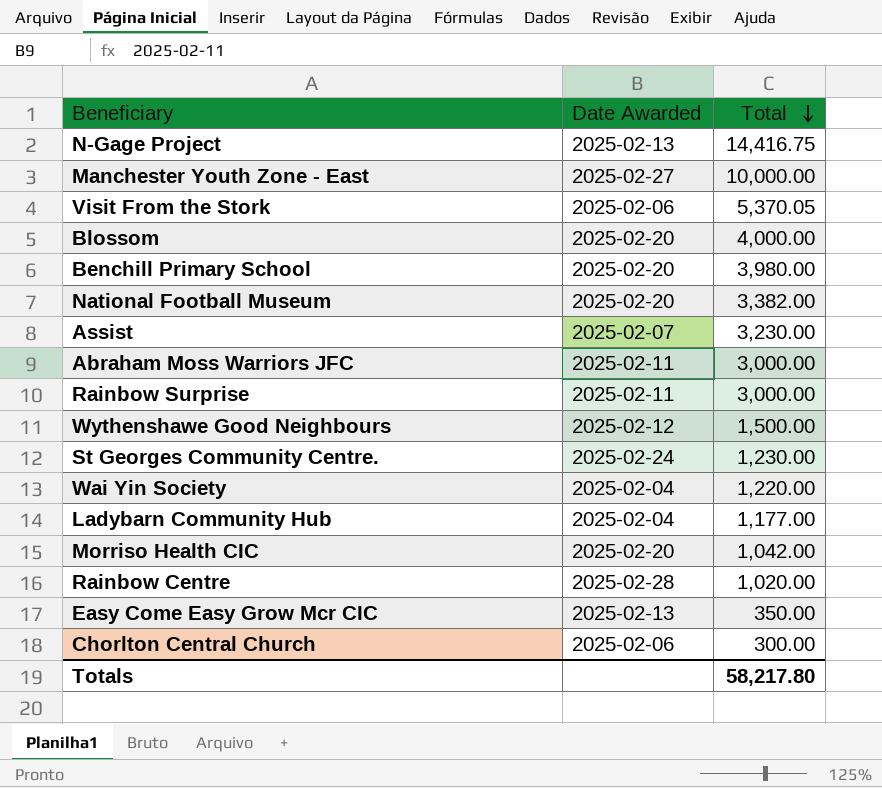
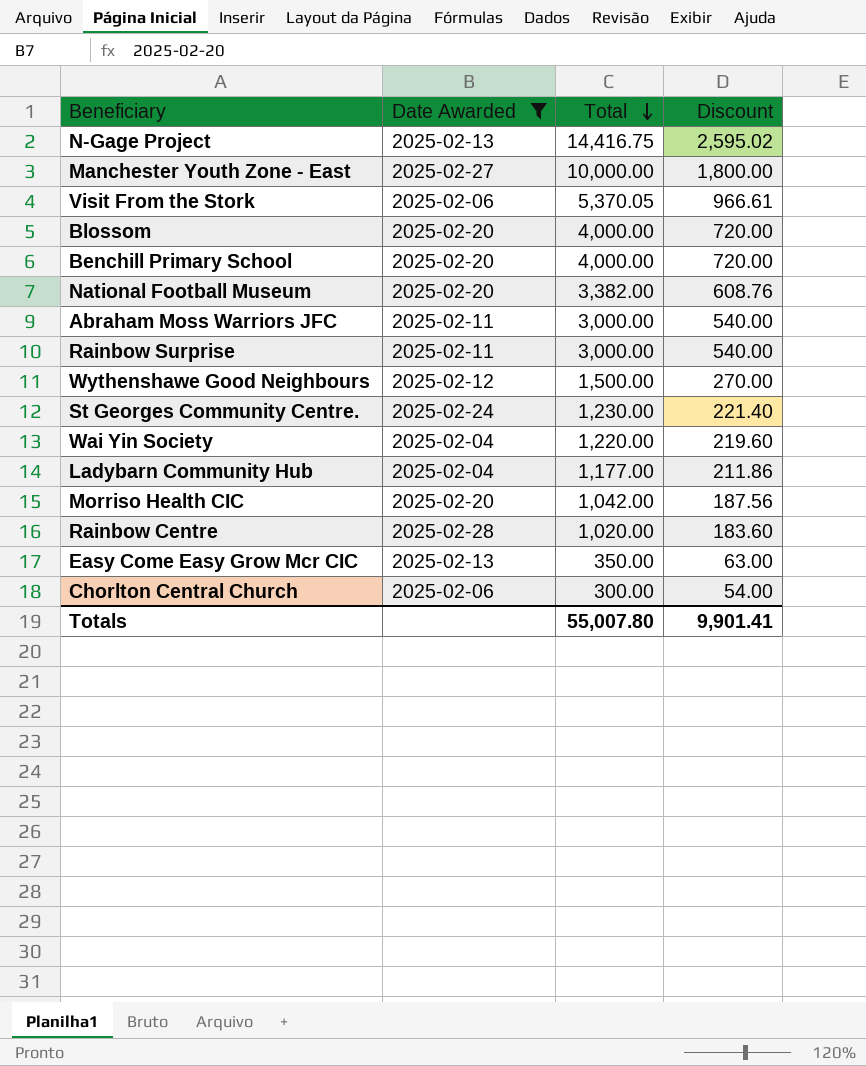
filter: none -> Date Awarded != 2025-02-07
column Discount | formula: none -> [Total] * 0.18
Benchill Primary School | Total: 3,980.00 -> 4,000.00
Totals | Total: 58,217.80 -> 55,007.80

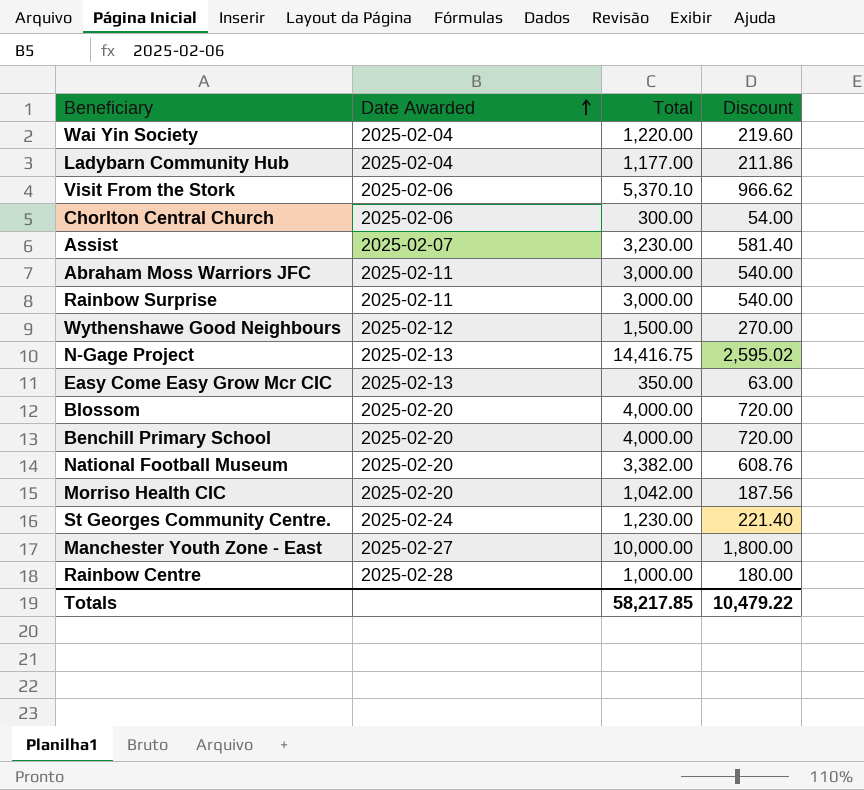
filter: Date Awarded != 2025-02-07 -> none
row order: Total descending -> Date Awarded ascending
Visit From the Stork | Total: 5,370.05 -> 5,370.10
Visit From the Stork | Discount: 966.61 -> 966.62
Rainbow Centre | Total: 1,020.00 -> 1,000.00
Rainbow Centre | Discount: 183.60 -> 180.00
Totals | Total: 55,007.80 -> 58,217.85
Totals | Discount: 9,901.41 -> 10,479.22

